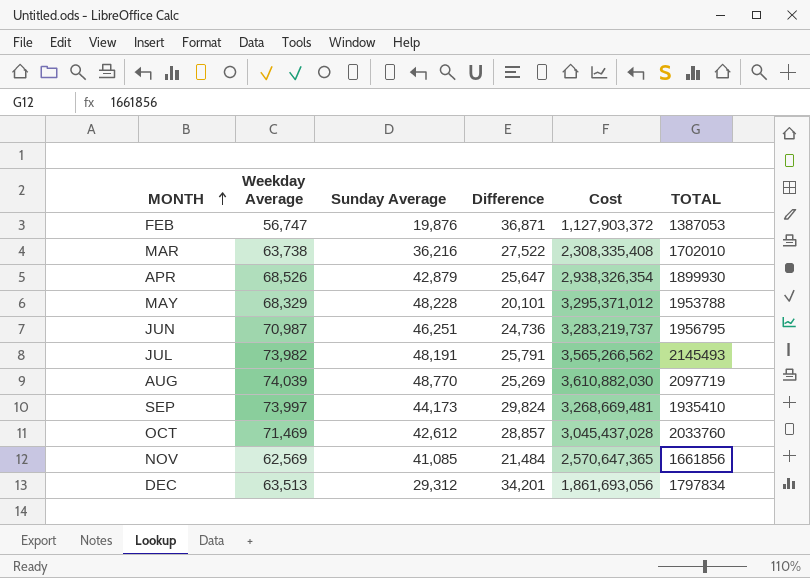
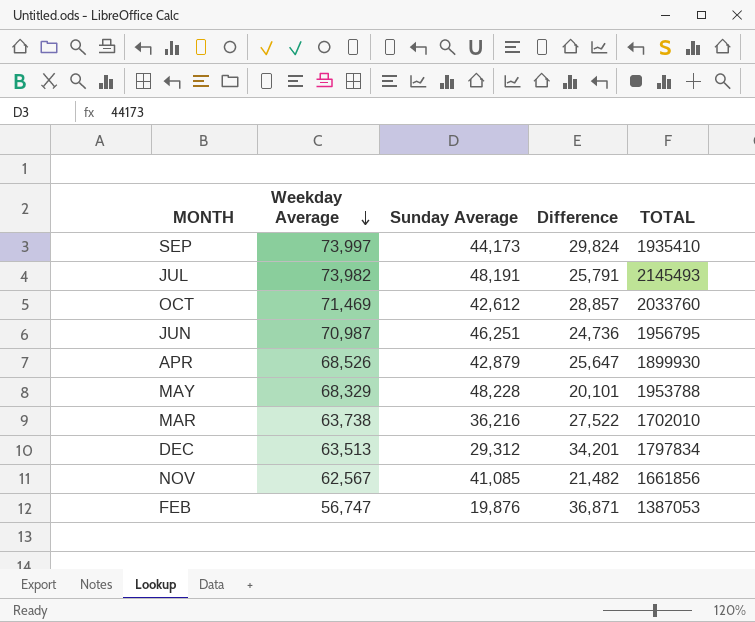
row order: MONTH ascending -> Weekday Average descending
column Cost | formula: [Weekday Average] * [Sunday Average] -> none
row AUG: 74,039 | 48,770 | 25,269 | 3,610,882,030 | 2097719 -> none
NOV | Weekday Average: 62,569 -> 62,567
NOV | Difference: 21,484 -> 21,482

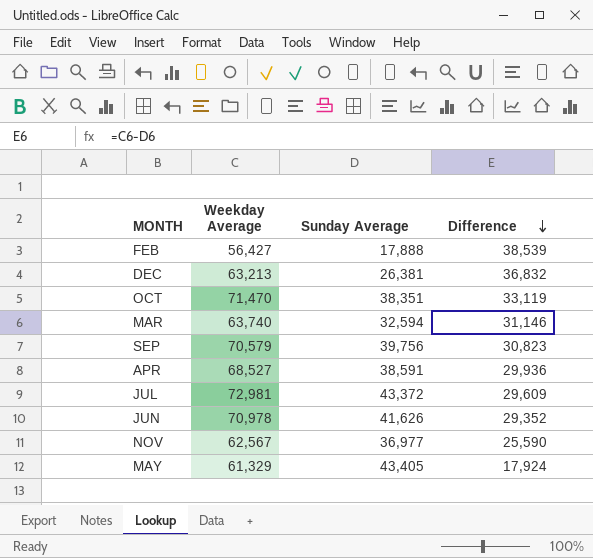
row order: Weekday Average descending -> Difference descending
column TOTAL | position: 5 -> none
FEB | Weekday Average: 56,747 -> 56,427
FEB | Sunday Average: 19,876 -> 17,888
FEB | Difference: 36,871 -> 38,539
DEC | Weekday Average: 63,513 -> 63,213
DEC | Sunday Average: 29,312 -> 26,381
DEC | Difference: 34,201 -> 36,832
OCT | Weekday Average: 71,469 -> 71,470
OCT | Sunday Average: 42,612 -> 38,351
OCT | Difference: 28,857 -> 33,119
MAR | Weekday Average: 63,738 -> 63,740
MAR | Sunday Average: 36,216 -> 32,594
MAR | Difference: 27,522 -> 31,146
SEP | Weekday Average: 73,997 -> 70,579
SEP | Sunday Average: 44,173 -> 39,756
SEP | Difference: 29,824 -> 30,823
APR | Weekday Average: 68,526 -> 68,527
APR | Sunday Average: 42,879 -> 38,591
APR | Difference: 25,647 -> 29,936
JUL | Weekday Average: 73,982 -> 72,981
JUL | Sunday Average: 48,191 -> 43,372
JUL | Difference: 25,791 -> 29,609
JUN | Weekday Average: 70,987 -> 70,978
JUN | Sunday Average: 46,251 -> 41,626
JUN | Difference: 24,736 -> 29,352
NOV | Sunday Average: 41,085 -> 36,977
NOV | Difference: 21,482 -> 25,590
MAY | Weekday Average: 68,329 -> 61,329
MAY | Sunday Average: 48,228 -> 43,405
MAY | Difference: 20,101 -> 17,924

